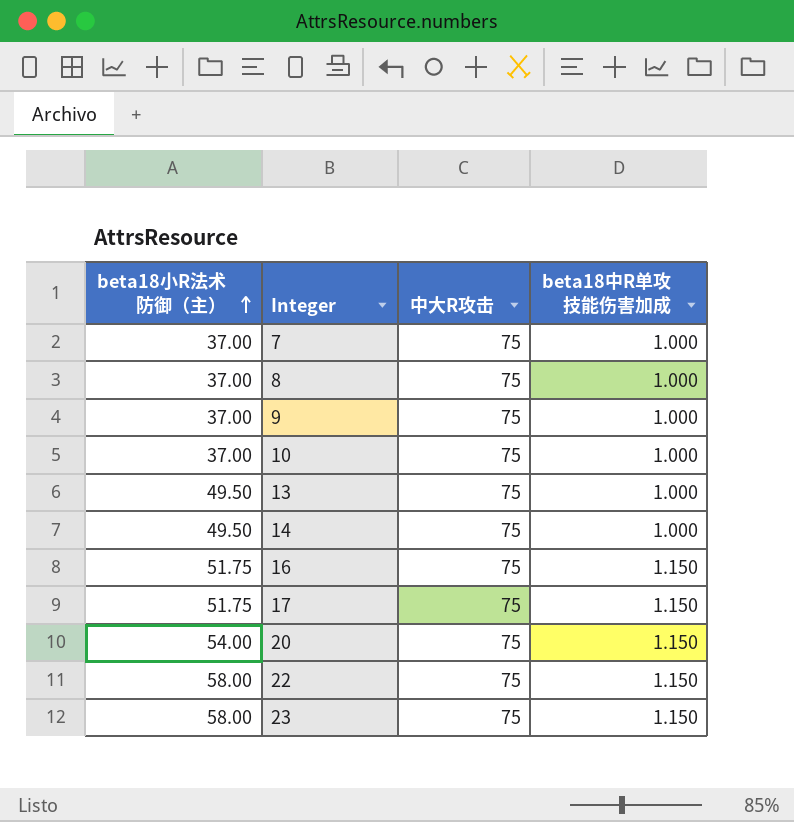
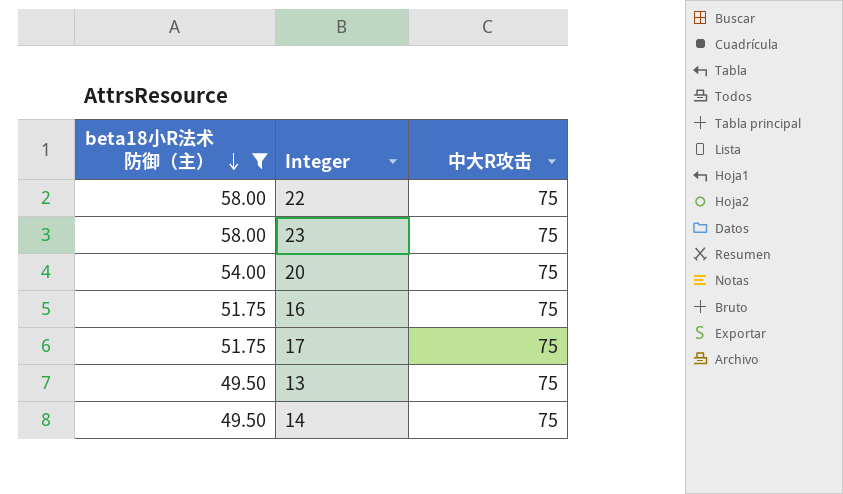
filter: none -> beta18小R法术防御（主） != 37.00
row order: beta18小R法术防御（主） ascending -> beta18小R法术防御（主） descending
column beta18中R单攻技能伤害加成 | position: 4 -> none

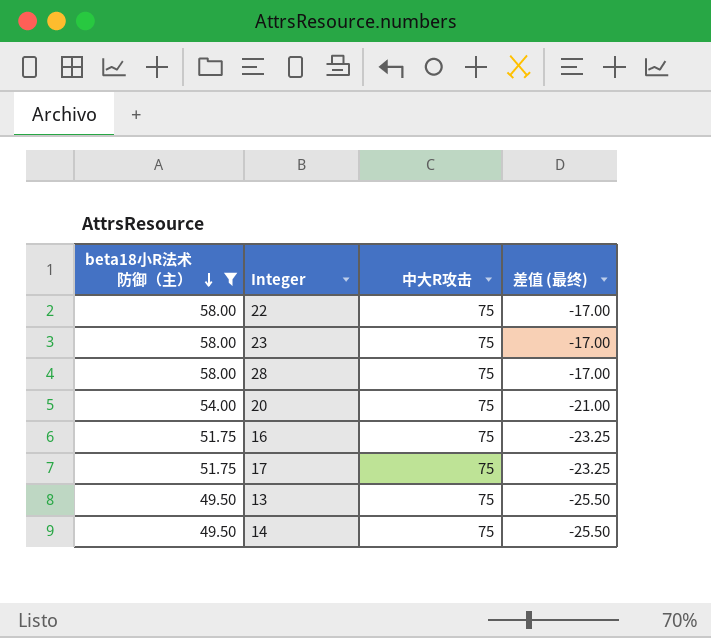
column 差值 (最终) | formula: none -> [beta18小R法术防御（主）] - [中大R攻击]
row 28: none -> 58.00 | 75 | -17.00

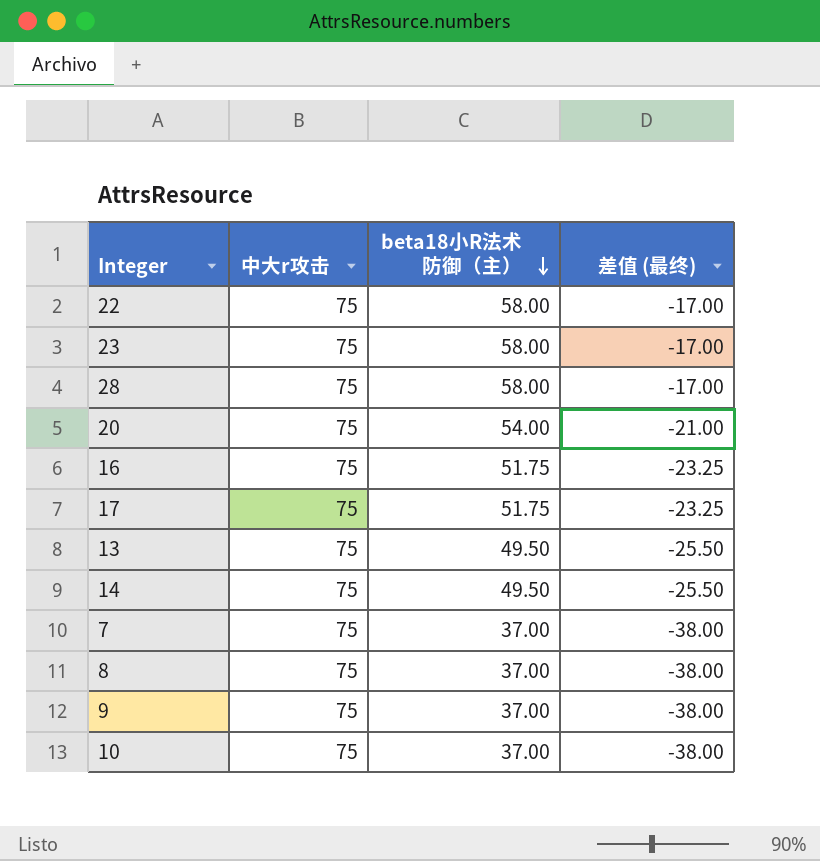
filter: beta18小R法术防御（主） != 37.00 -> none
column name: 中大R攻击 -> 中大r攻击
column beta18小R法术防御（主） | position: 1 -> 3

